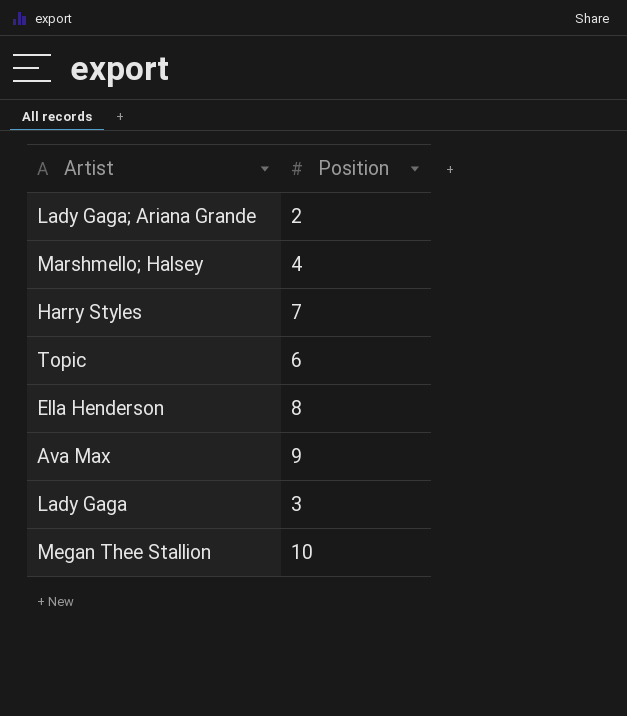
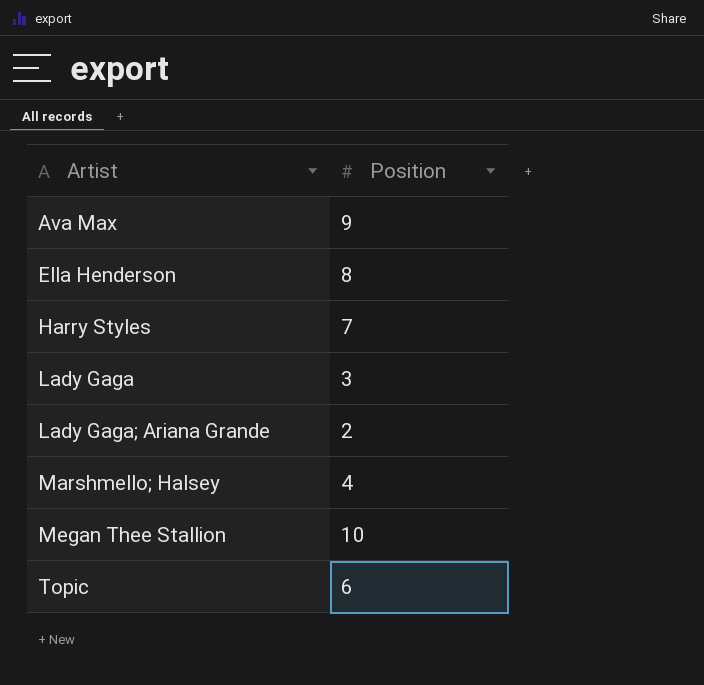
row order: none -> Artist ascending

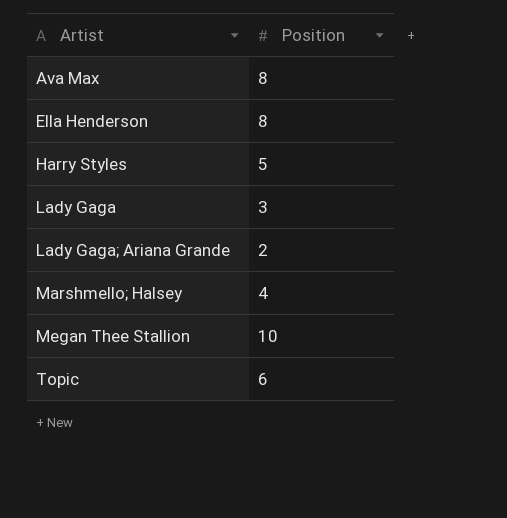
Ava Max | Position: 9 -> 8
Harry Styles | Position: 7 -> 5

